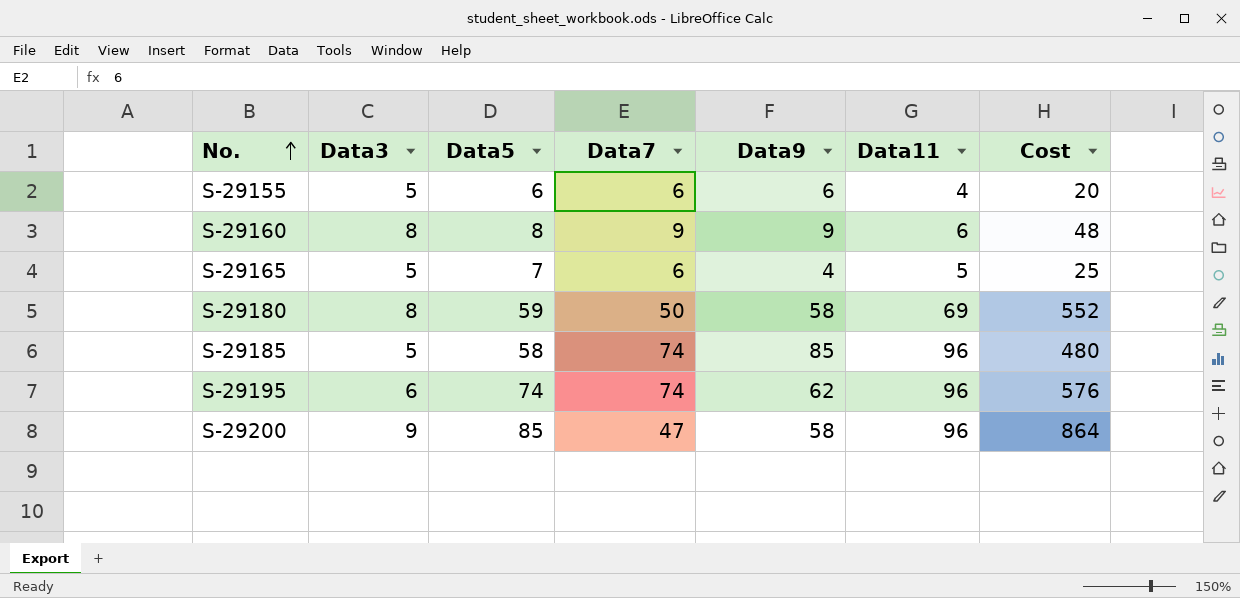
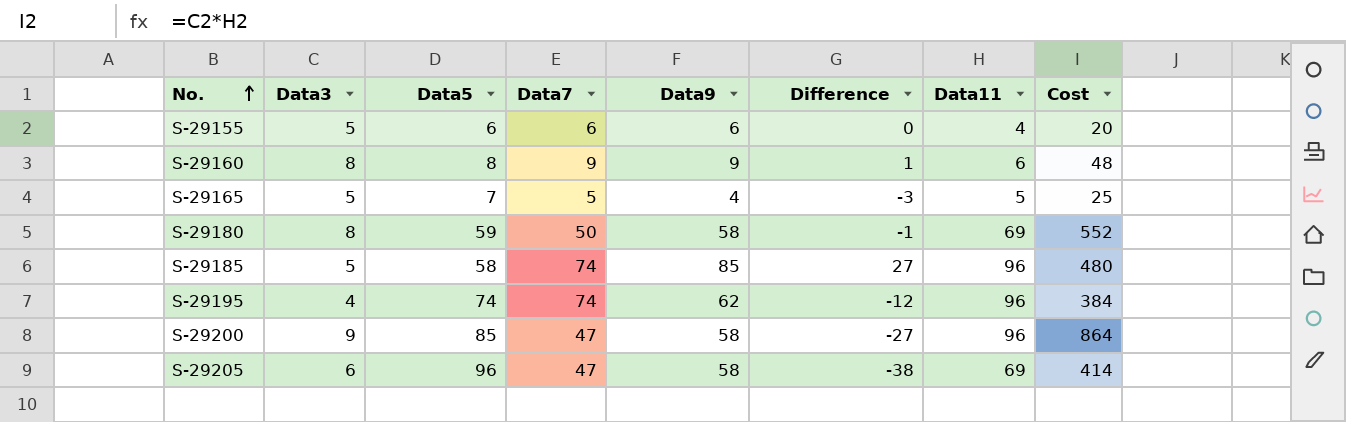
column Difference | formula: none -> [Data9] - [Data5]
S-29165 | Data7: 6 -> 5
S-29195 | Data3: 6 -> 4
S-29195 | Cost: 576 -> 384
row S-29205: none -> 6 | 96 | 47 | 58 | -38 | 69 | 414

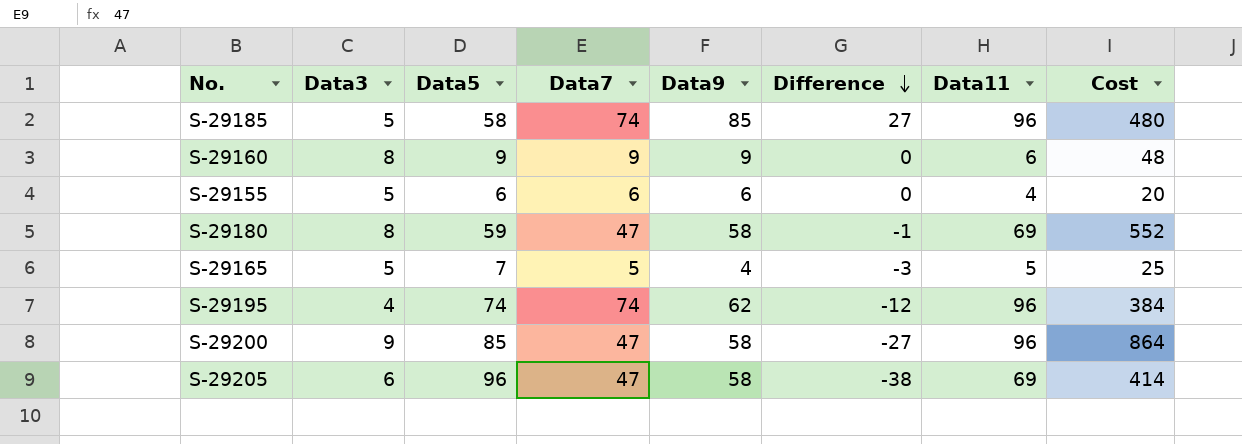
row order: No. ascending -> Difference descending
S-29160 | Data5: 8 -> 9
S-29160 | Difference: 1 -> 0
S-29180 | Data7: 50 -> 47

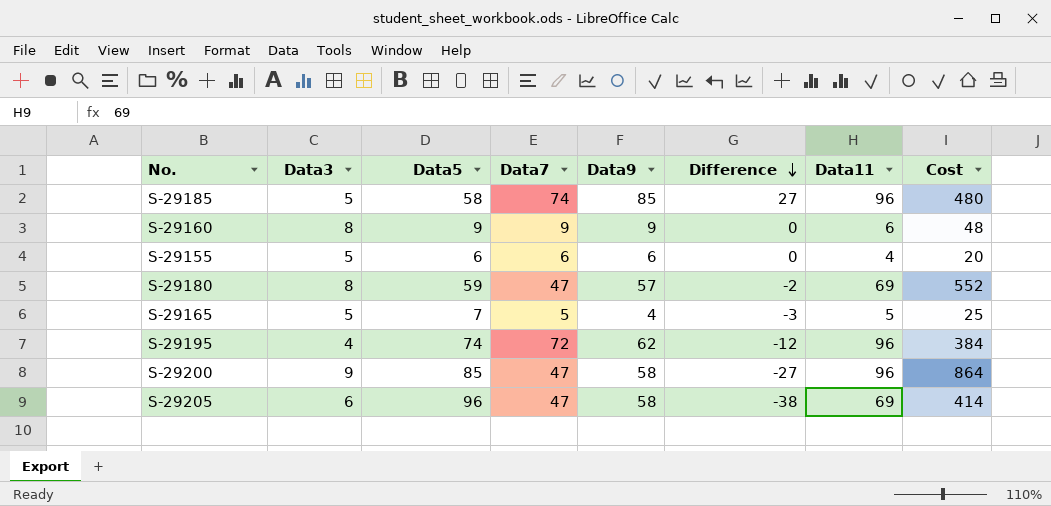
S-29180 | Data9: 58 -> 57
S-29180 | Difference: -1 -> -2
S-29195 | Data7: 74 -> 72

